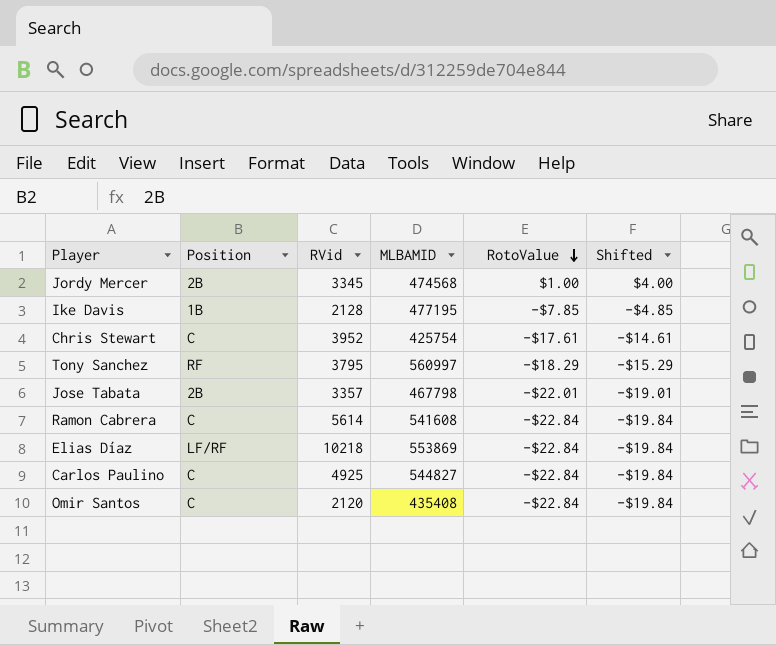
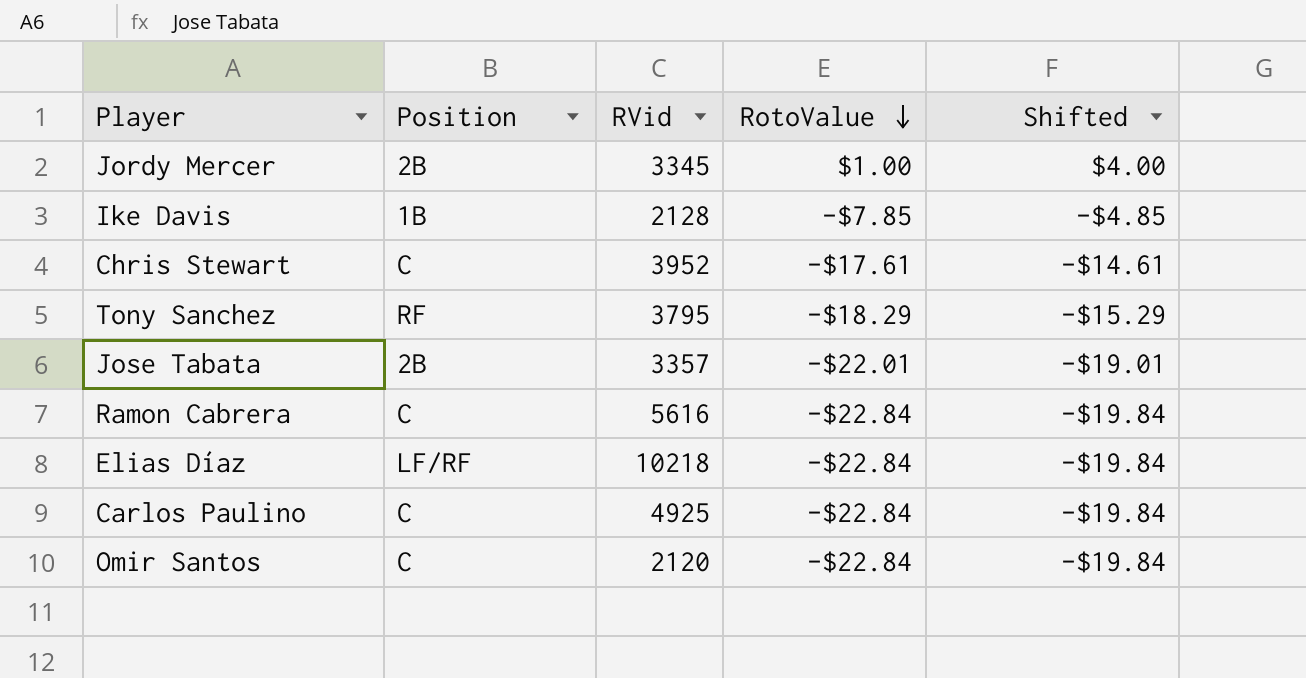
column MLBAMID | position: 4 -> none
Ramon Cabrera | RVid: 5614 -> 5616

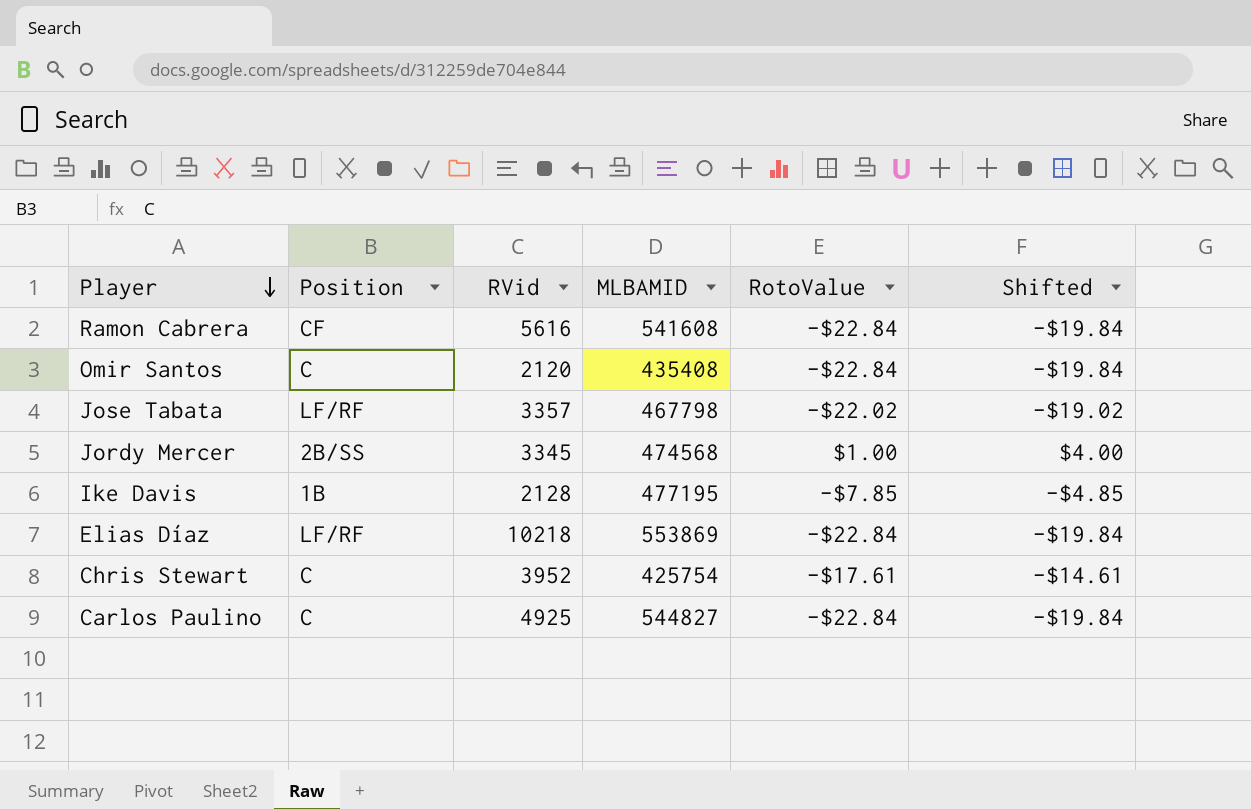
row order: RotoValue descending -> Player descending
column MLBAMID | position: none -> 4
row Tony Sanchez: RF | 3795 | -$18.29 | -$15.29 -> none
Ramon Cabrera | Position: C -> CF
Jose Tabata | Position: 2B -> LF/RF
Jose Tabata | RotoValue: -$22.01 -> -$22.02
Jose Tabata | Shifted: -$19.01 -> -$19.02
Jordy Mercer | Position: 2B -> 2B/SS

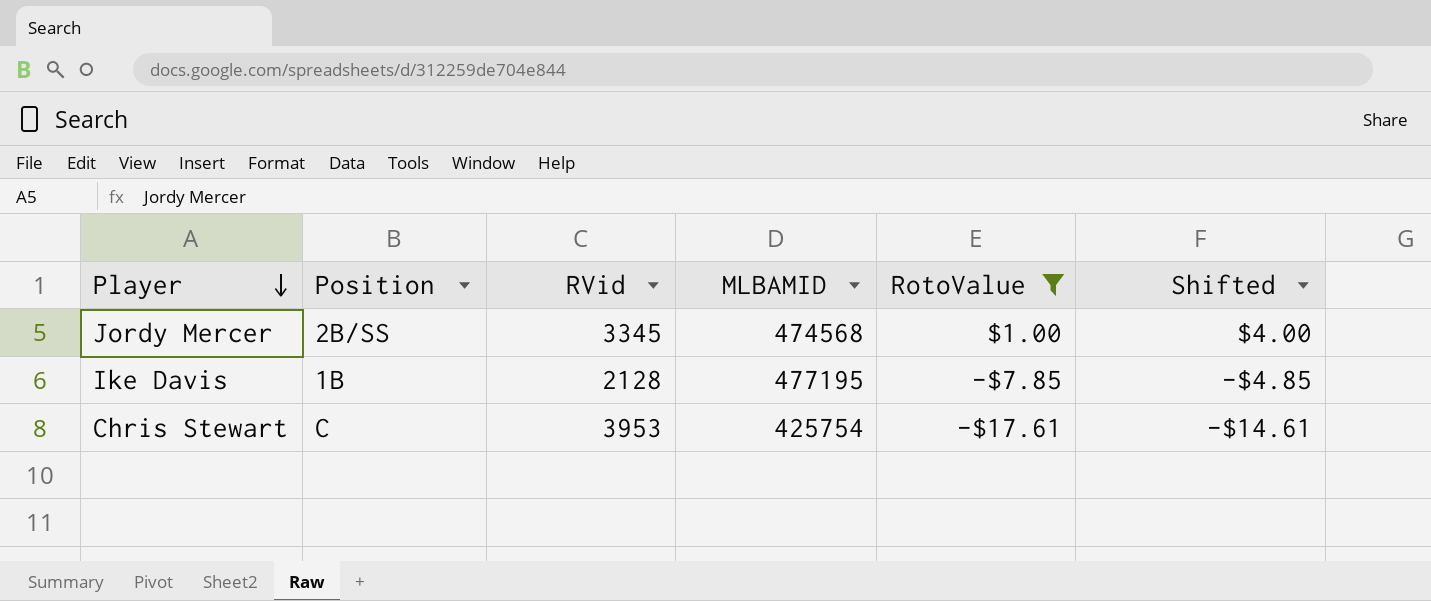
filter: none -> RotoValue >= -$17.61
Chris Stewart | RVid: 3952 -> 3953

